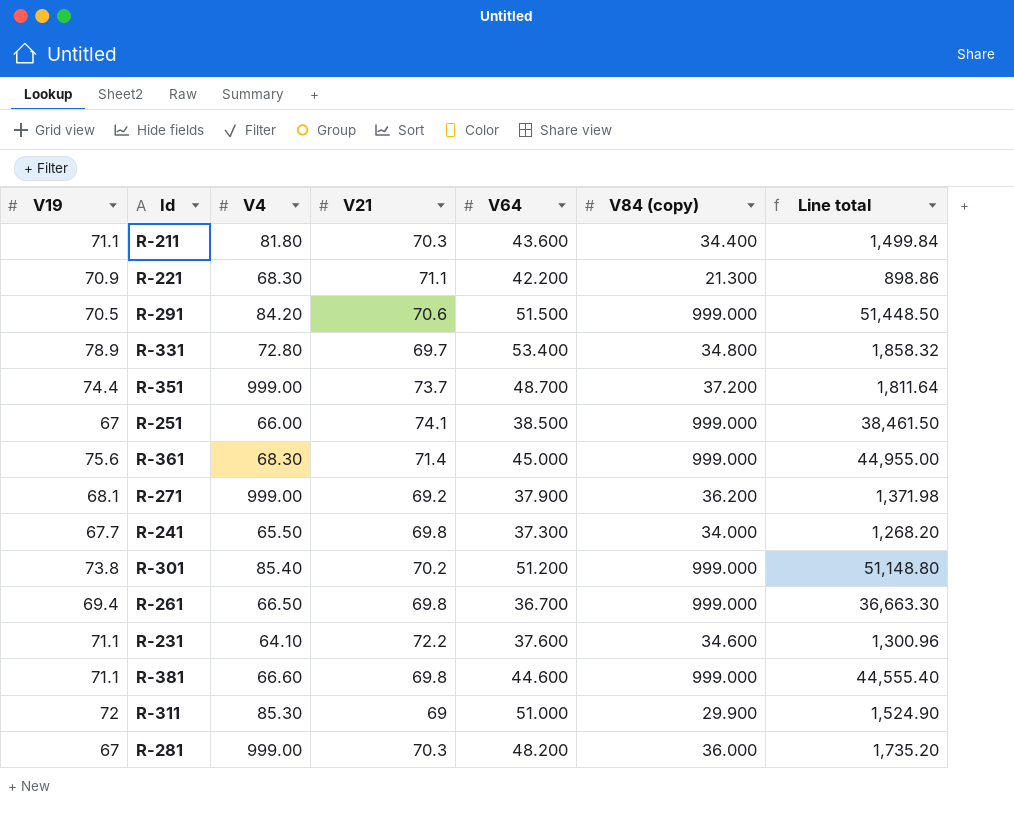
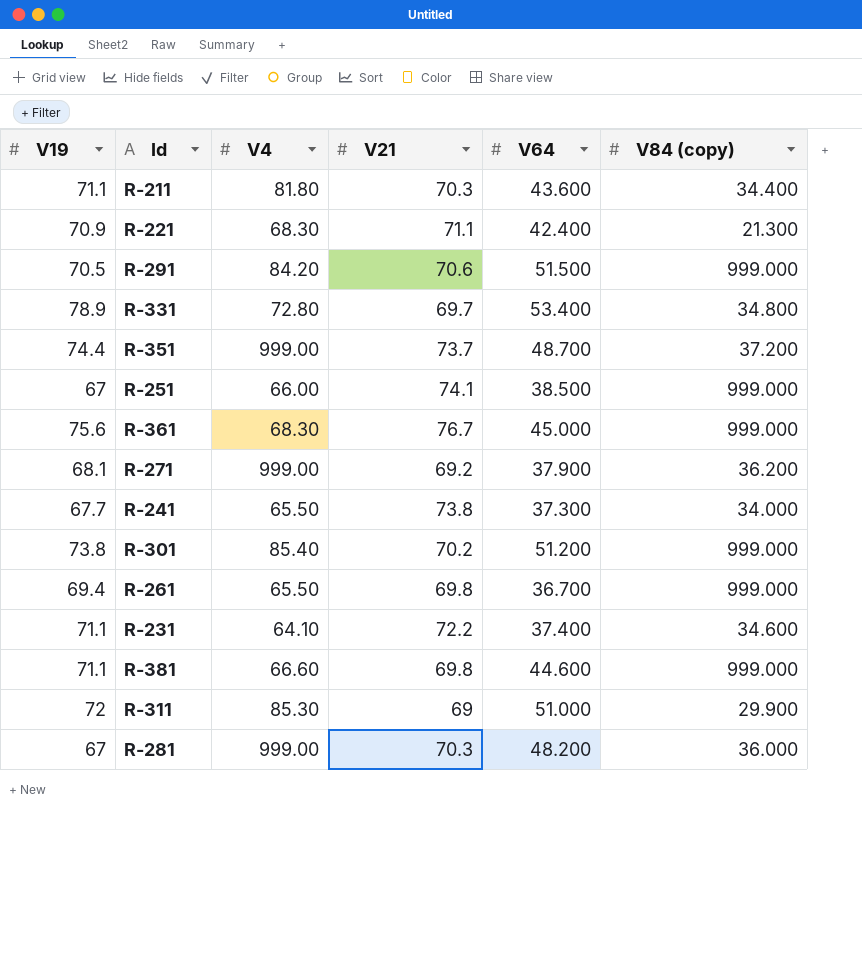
column Line total | formula: [V64] * [V84 (copy)] -> none
R-221 | V64: 42.200 -> 42.400
R-361 | V21: 71.4 -> 76.7
R-241 | V21: 69.8 -> 73.8
R-261 | V4: 66.50 -> 65.50
R-231 | V64: 37.600 -> 37.400

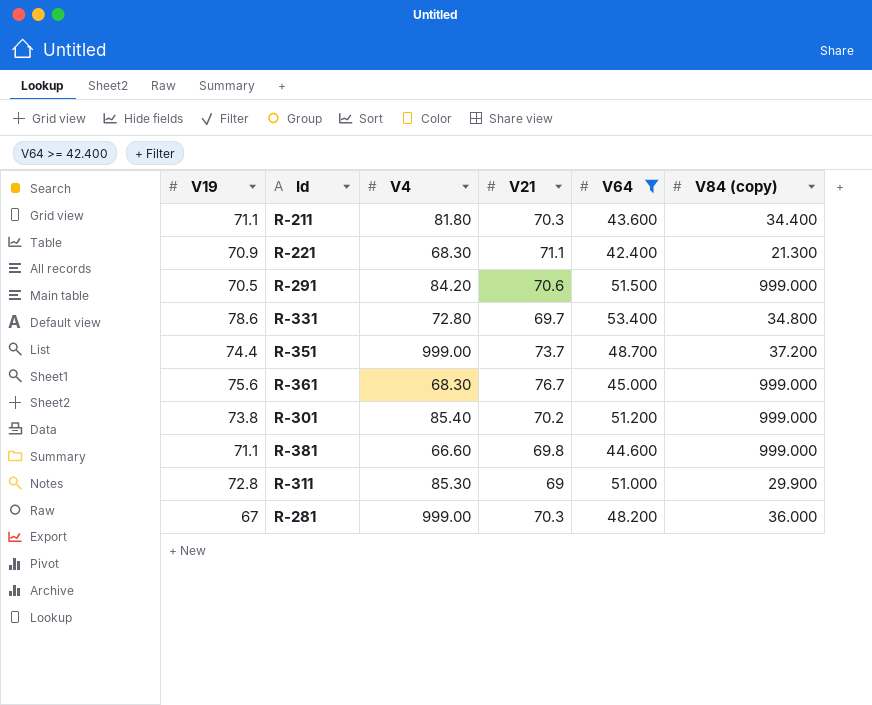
filter: none -> V64 >= 42.400
R-331 | V19: 78.9 -> 78.6
R-311 | V19: 72 -> 72.8

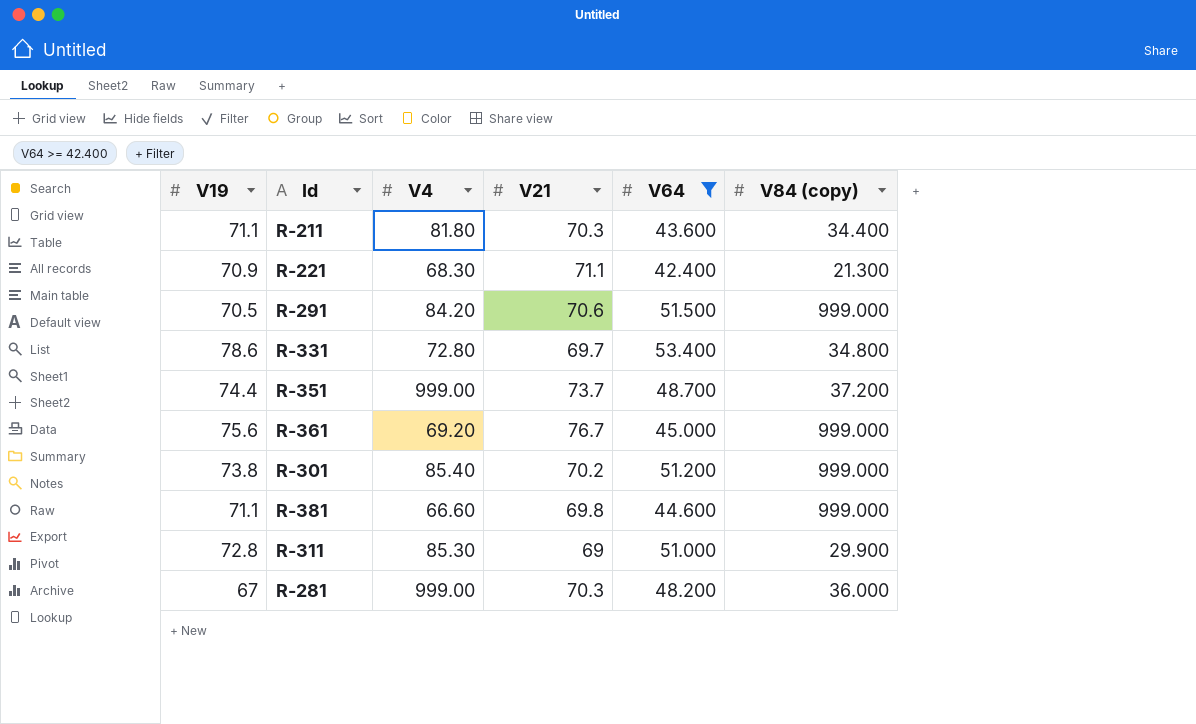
R-361 | V4: 68.30 -> 69.20

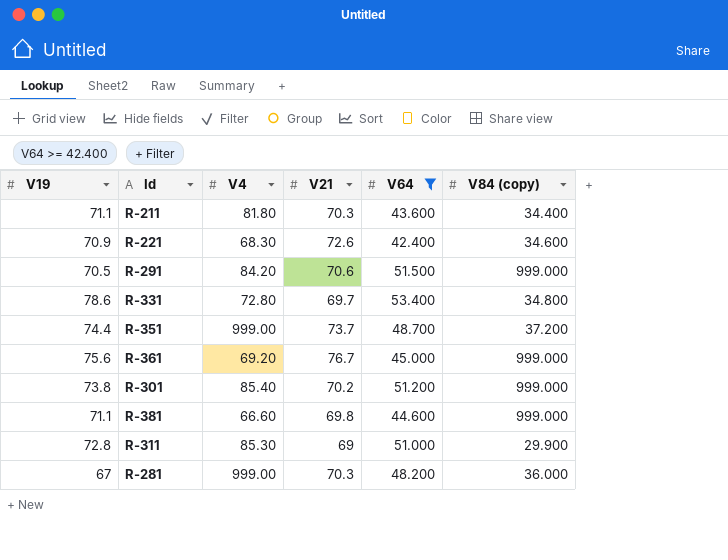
R-221 | V21: 71.1 -> 72.6
R-221 | V84 (copy): 21.300 -> 34.600

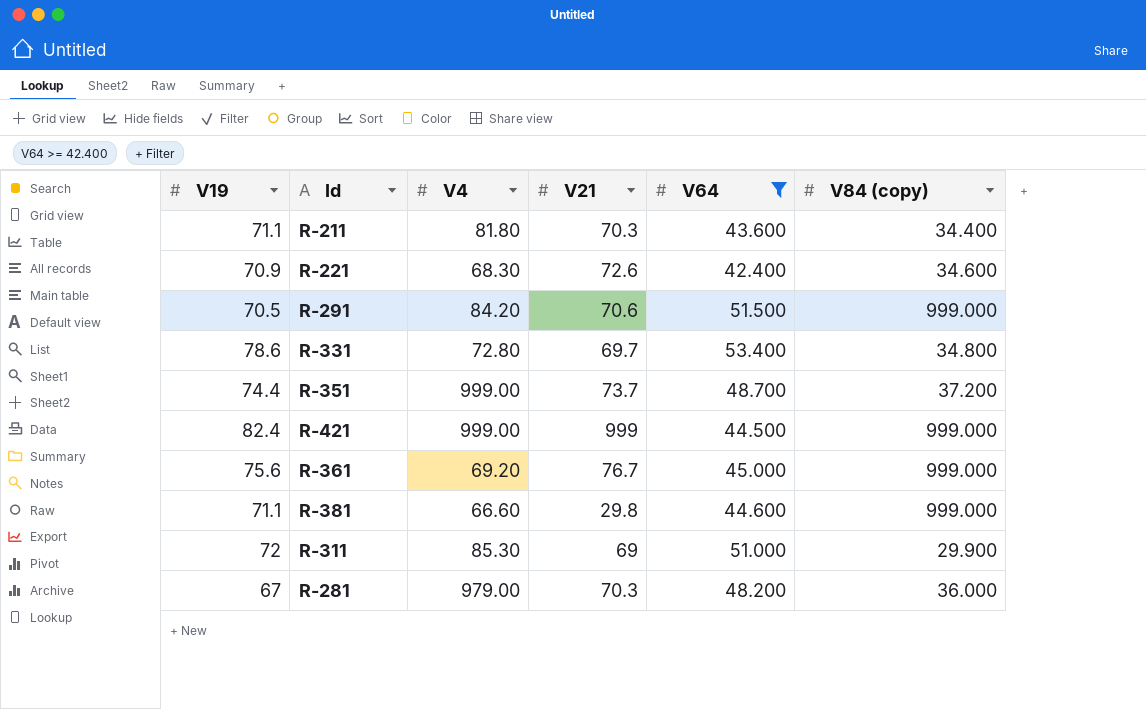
row R-301: 73.8 | 85.40 | 70.2 | 51.200 | 999.000 -> none
row R-421: none -> 82.4 | 999.00 | 999 | 44.500 | 999.000
R-381 | V21: 69.8 -> 29.8
R-311 | V19: 72.8 -> 72
R-281 | V4: 999.00 -> 979.00

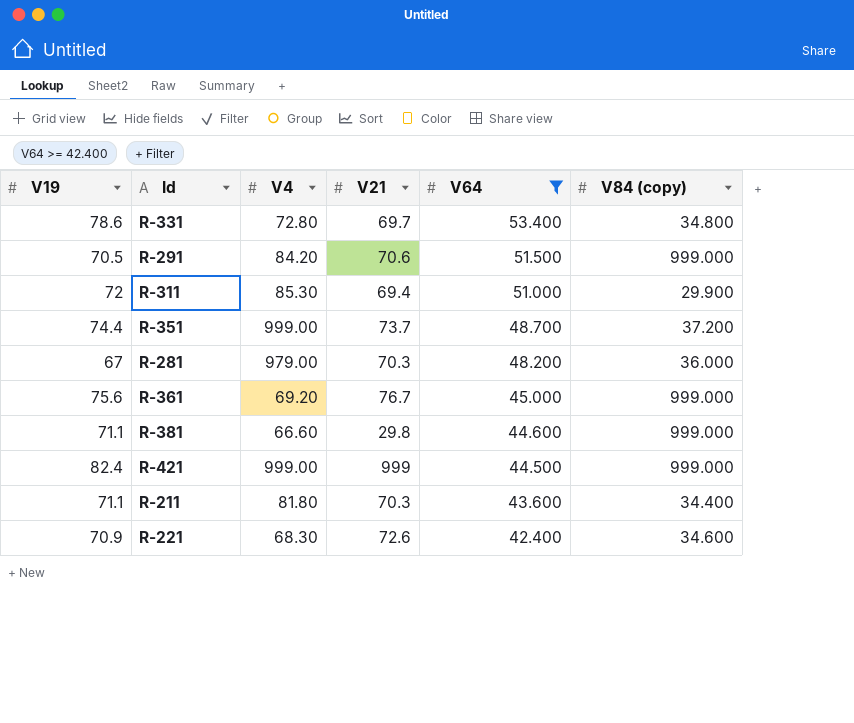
row order: none -> V64 descending
R-311 | V21: 69 -> 69.4

